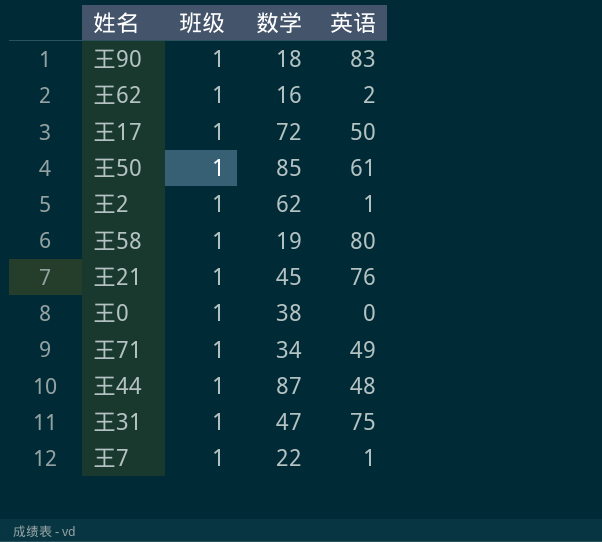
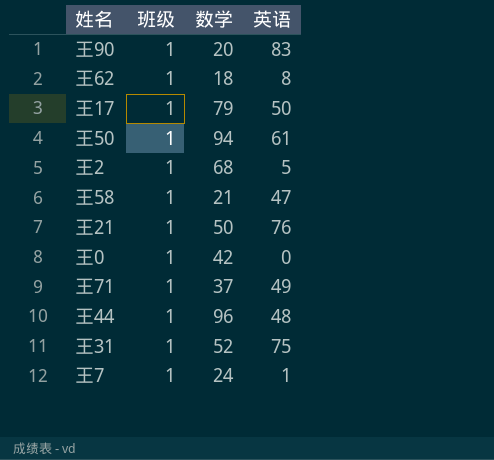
王90 | 数学: 18 -> 20
王62 | 数学: 16 -> 18
王62 | 英语: 2 -> 8
王17 | 数学: 72 -> 79
王50 | 数学: 85 -> 94
王2 | 数学: 62 -> 68
王2 | 英语: 1 -> 5
王58 | 数学: 19 -> 21
王58 | 英语: 80 -> 47
王21 | 数学: 45 -> 50
王0 | 数学: 38 -> 42
王71 | 数学: 34 -> 37
王44 | 数学: 87 -> 96
王31 | 数学: 47 -> 52
王7 | 数学: 22 -> 24

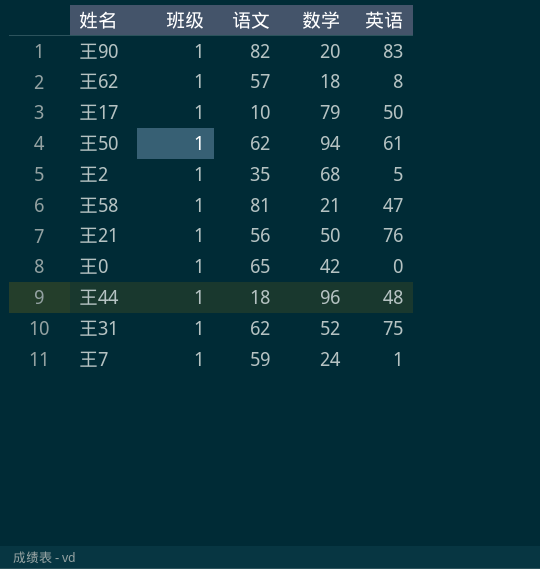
column 语文 | position: none -> 3
row 王71: 1 | 37 | 49 -> none

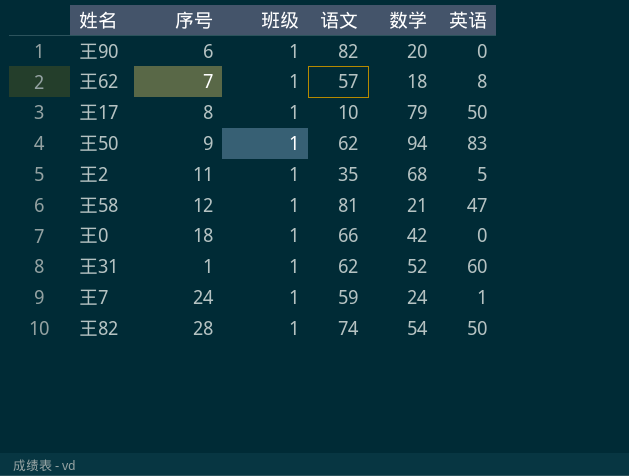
column 序号 | position: none -> 2
row 王21: 1 | 56 | 50 | 76 -> none
row 王44: 1 | 18 | 96 | 48 -> none
王90 | 英语: 83 -> 0
王50 | 英语: 61 -> 83
王0 | 语文: 65 -> 66
王31 | 英语: 75 -> 60
row 王82: none -> 28 | 1 | 74 | 54 | 50

